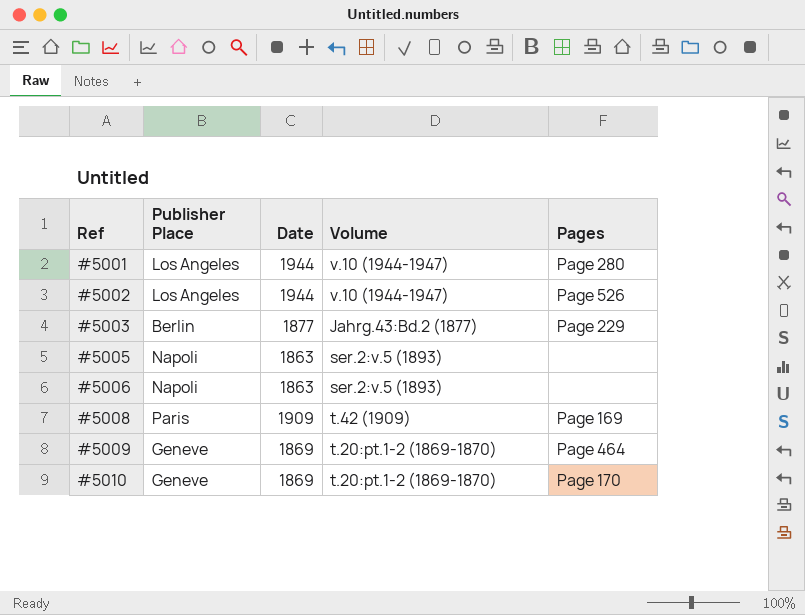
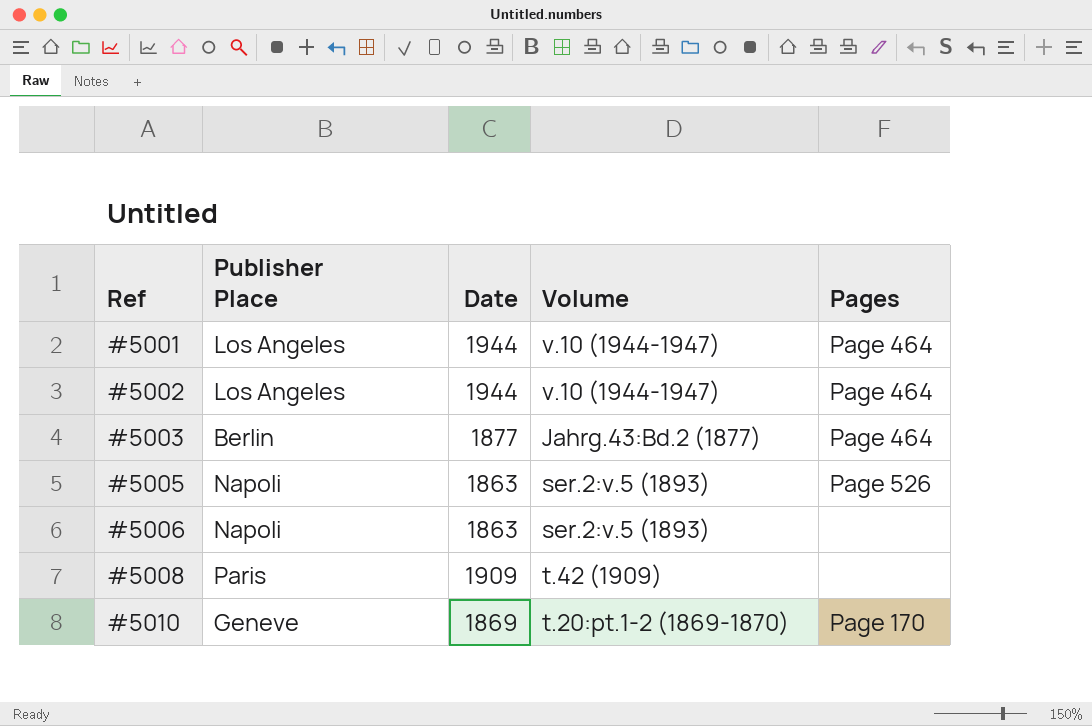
row #5009: Geneve | 1869 | t.20:pt.1-2 (1869-1870) | Page 464 -> none
#5001 | Pages: Page 280 -> Page 464
#5002 | Pages: Page 526 -> Page 464
#5003 | Pages: Page 229 -> Page 464
#5005 | Pages: none -> Page 526
#5008 | Pages: Page 169 -> none

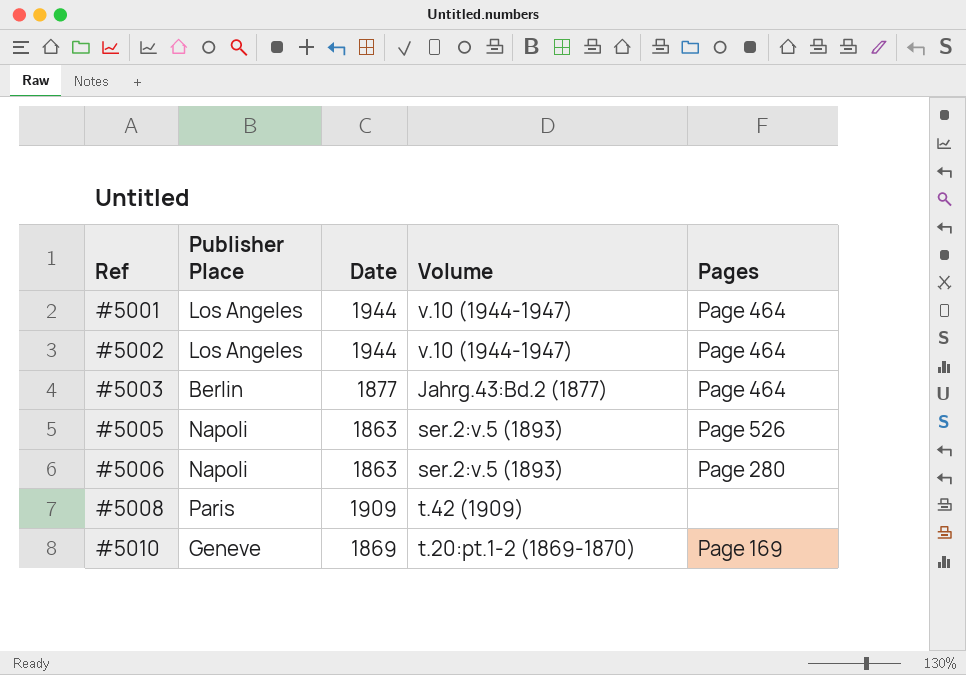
#5006 | Pages: none -> Page 280
#5010 | Pages: Page 170 -> Page 169

